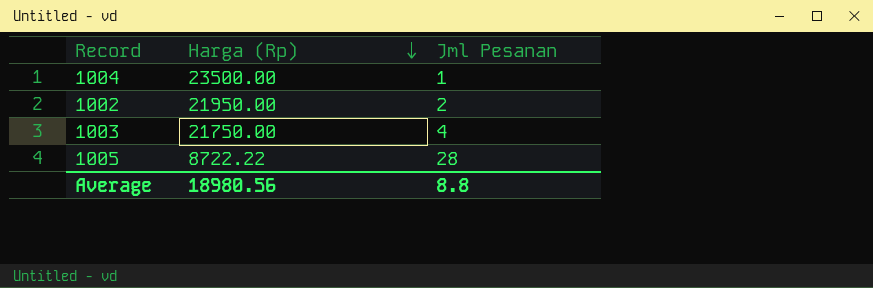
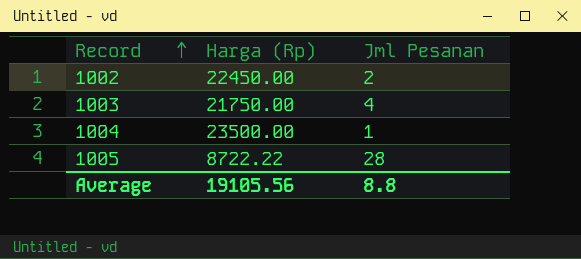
row order: Harga (Rp) descending -> Record ascending
1002 | Harga (Rp): 21950.00 -> 22450.00
Average | Harga (Rp): 18980.56 -> 19105.56

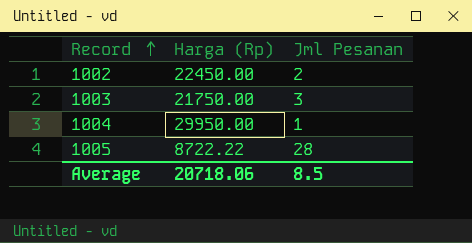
1003 | Jml Pesanan: 4 -> 3
1004 | Harga (Rp): 23500.00 -> 29950.00
Average | Harga (Rp): 19105.56 -> 20718.06
Average | Jml Pesanan: 8.8 -> 8.5

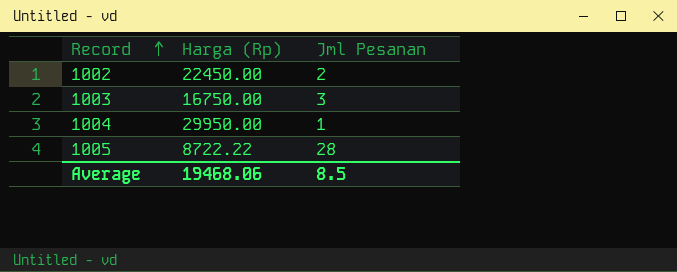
1003 | Harga (Rp): 21750.00 -> 16750.00
Average | Harga (Rp): 20718.06 -> 19468.06

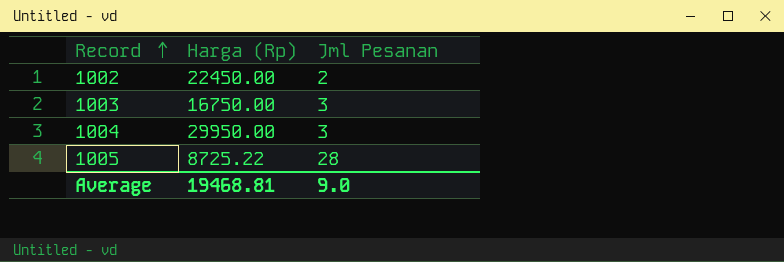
1004 | Jml Pesanan: 1 -> 3
1005 | Harga (Rp): 8722.22 -> 8725.22
Average | Harga (Rp): 19468.06 -> 19468.81
Average | Jml Pesanan: 8.5 -> 9.0

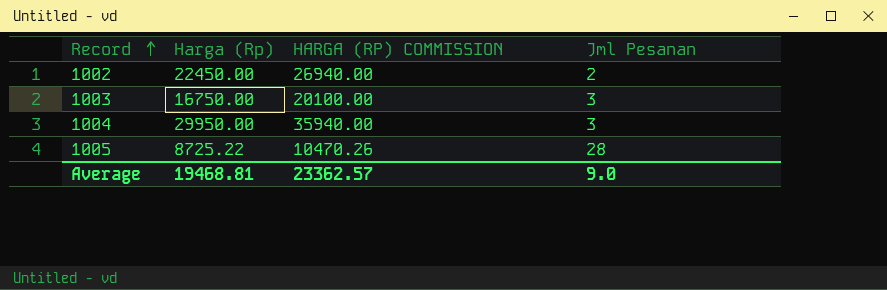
column HARGA (RP) COMMISSION | formula: none -> [Harga (Rp)] * 1.2

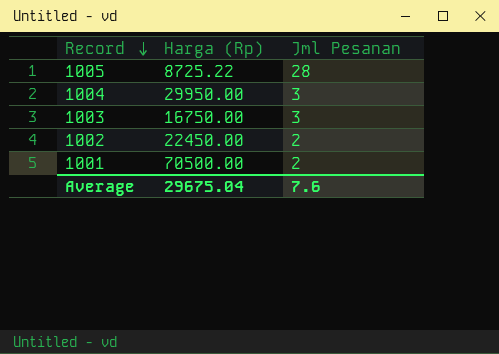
row order: Record ascending -> Record descending
column HARGA (RP) COMMISSION | formula: [Harga (Rp)] * 1.2 -> none
row 1001: none -> 70500.00 | 2
Average | Harga (Rp): 19468.81 -> 29675.04
Average | Jml Pesanan: 9.0 -> 7.6

